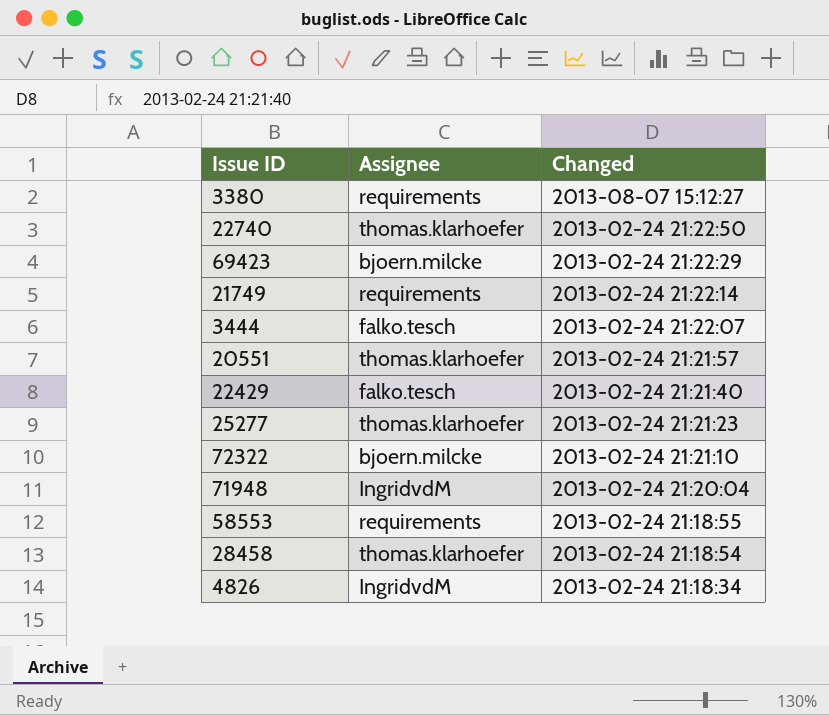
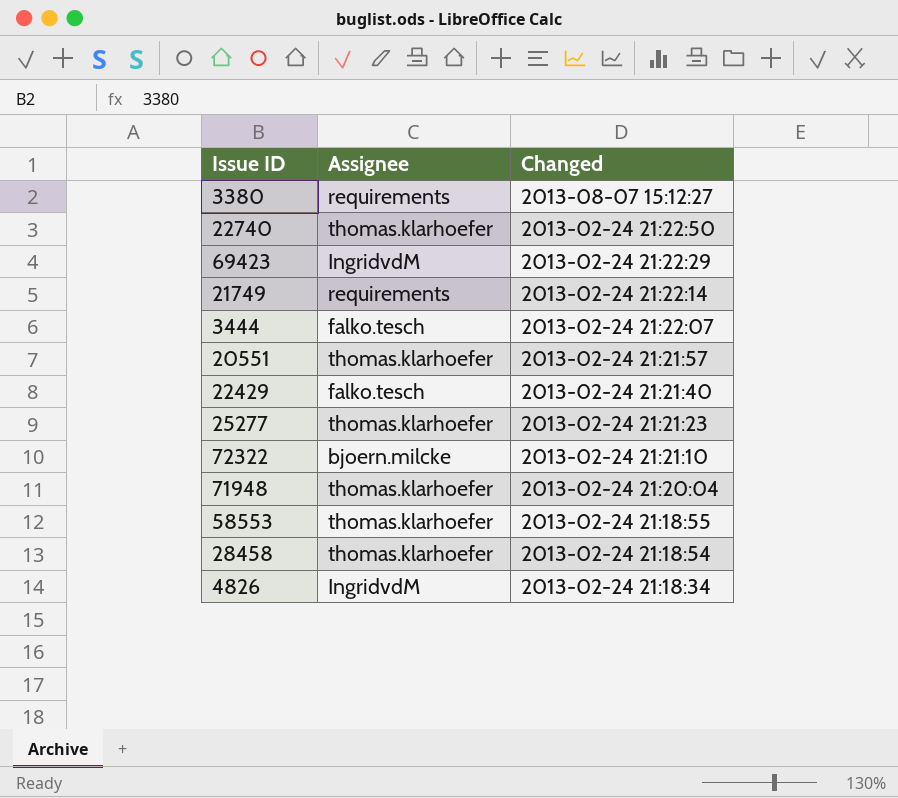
69423 | Assignee: bjoern.milcke -> IngridvdM
71948 | Assignee: IngridvdM -> thomas.klarhoefer
58553 | Assignee: requirements -> thomas.klarhoefer

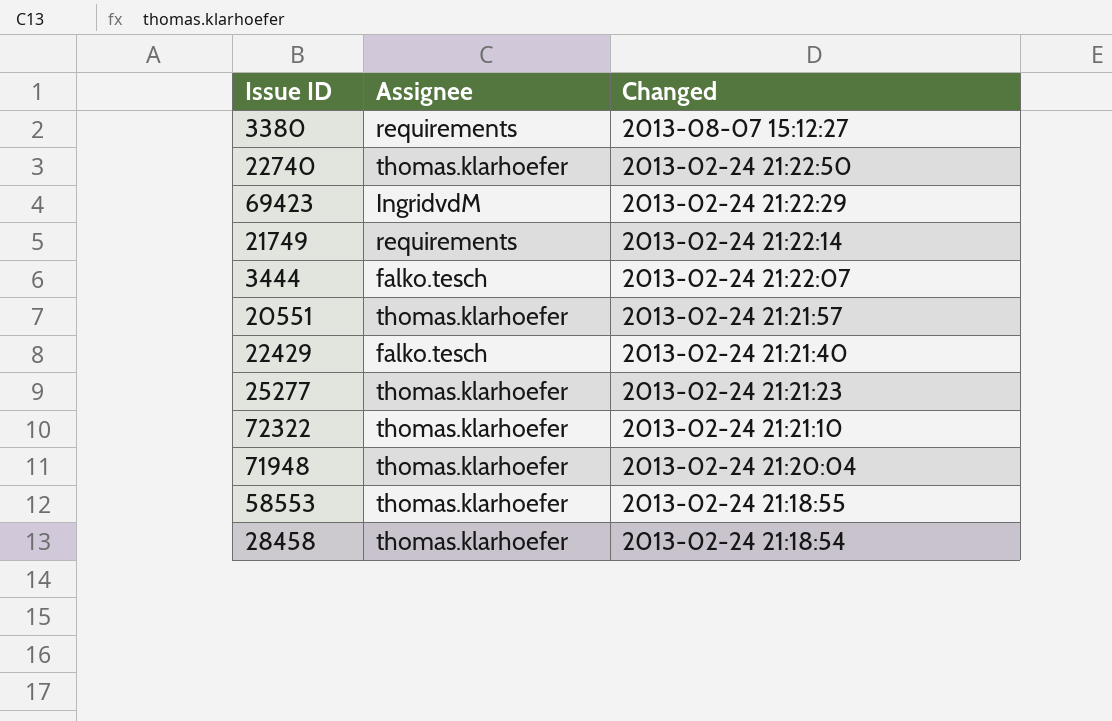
row 4826: IngridvdM | 2013-02-24 21:18:34 -> none
72322 | Assignee: bjoern.milcke -> thomas.klarhoefer

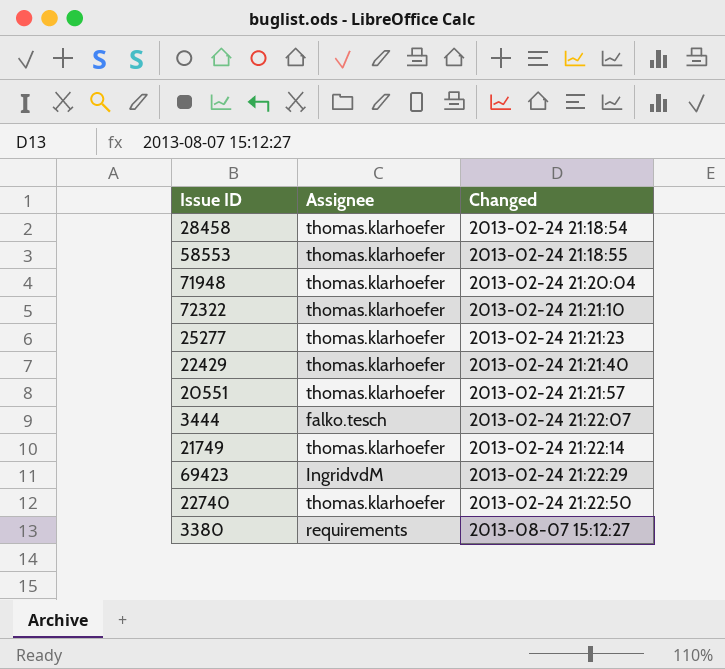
row order: Changed descending -> Changed ascending
22429 | Assignee: falko.tesch -> thomas.klarhoefer
21749 | Assignee: requirements -> thomas.klarhoefer

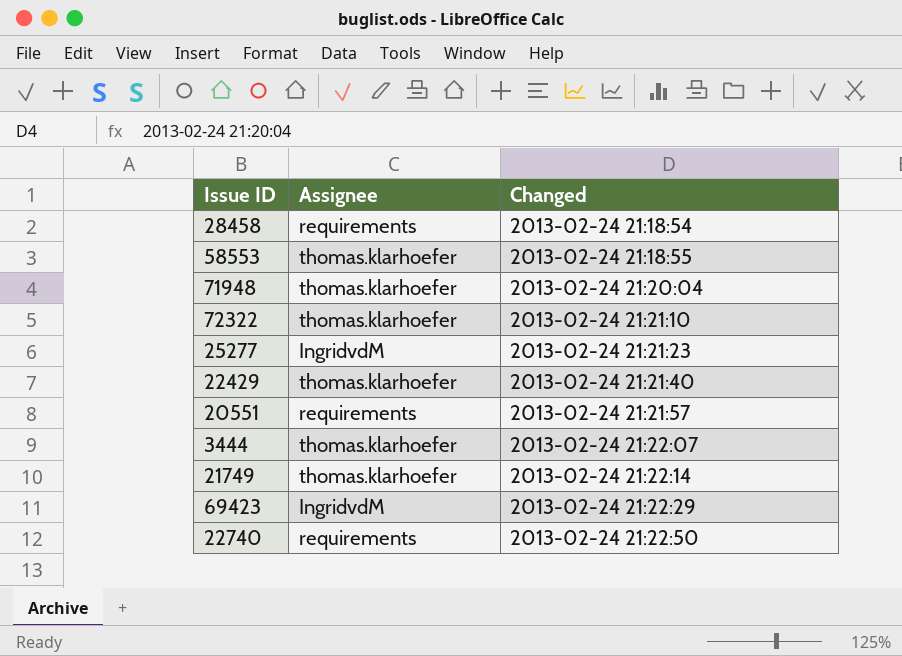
row 3380: requirements | 2013-08-07 15:12:27 -> none
28458 | Assignee: thomas.klarhoefer -> requirements
25277 | Assignee: thomas.klarhoefer -> IngridvdM
20551 | Assignee: thomas.klarhoefer -> requirements
3444 | Assignee: falko.tesch -> thomas.klarhoefer
22740 | Assignee: thomas.klarhoefer -> requirements

